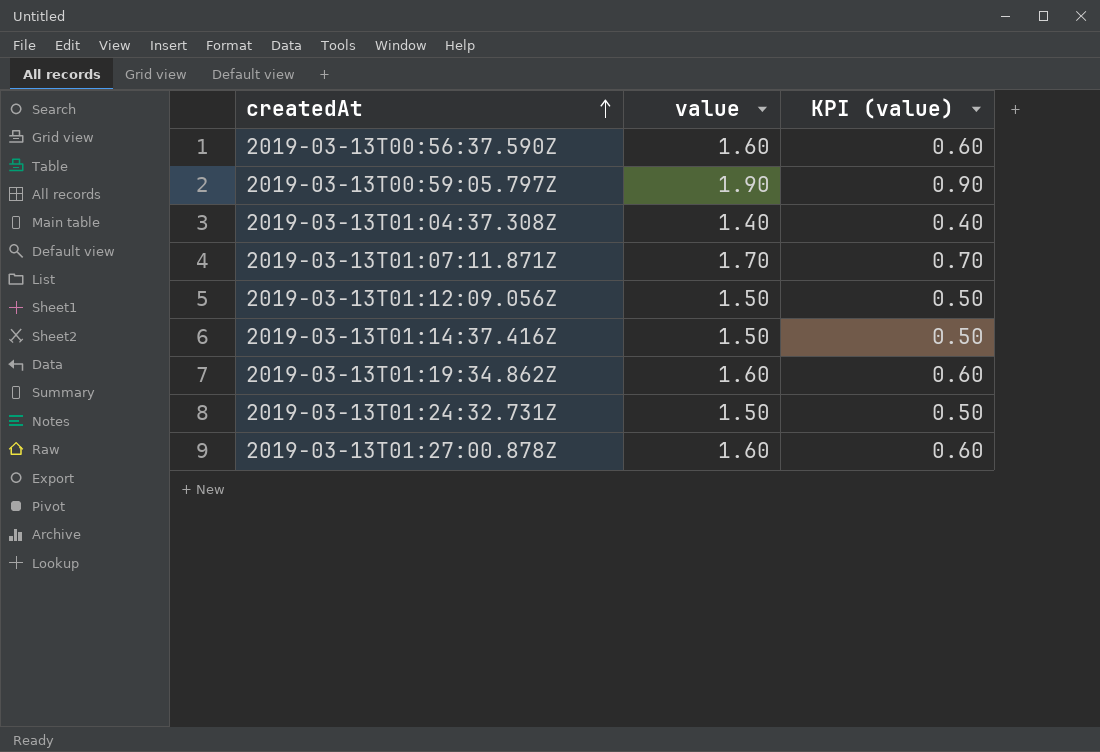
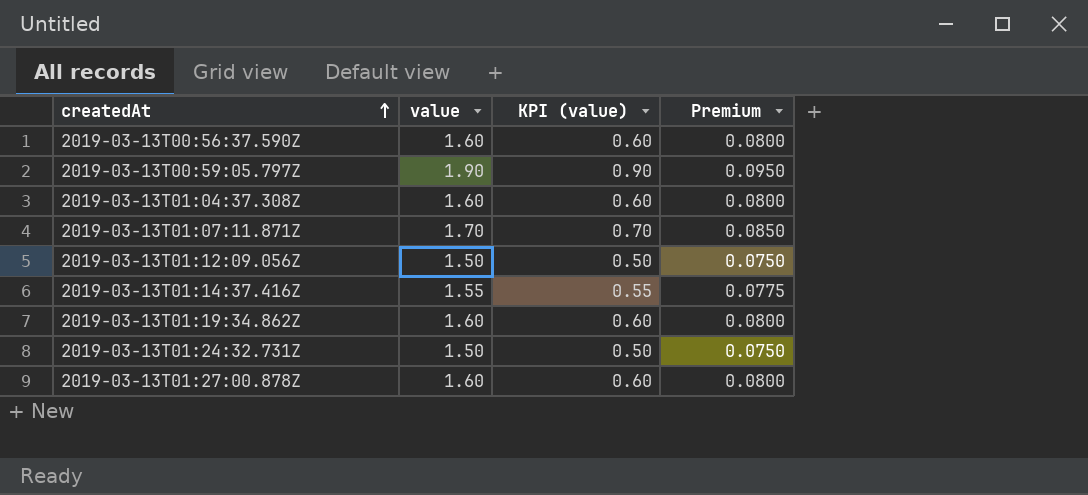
column Premium | formula: none -> [value] * 0.05
2019-03-13T01:04:37.308Z | value: 1.40 -> 1.60
2019-03-13T01:04:37.308Z | KPI (value): 0.40 -> 0.60
2019-03-13T01:14:37.416Z | value: 1.50 -> 1.55
2019-03-13T01:14:37.416Z | KPI (value): 0.50 -> 0.55

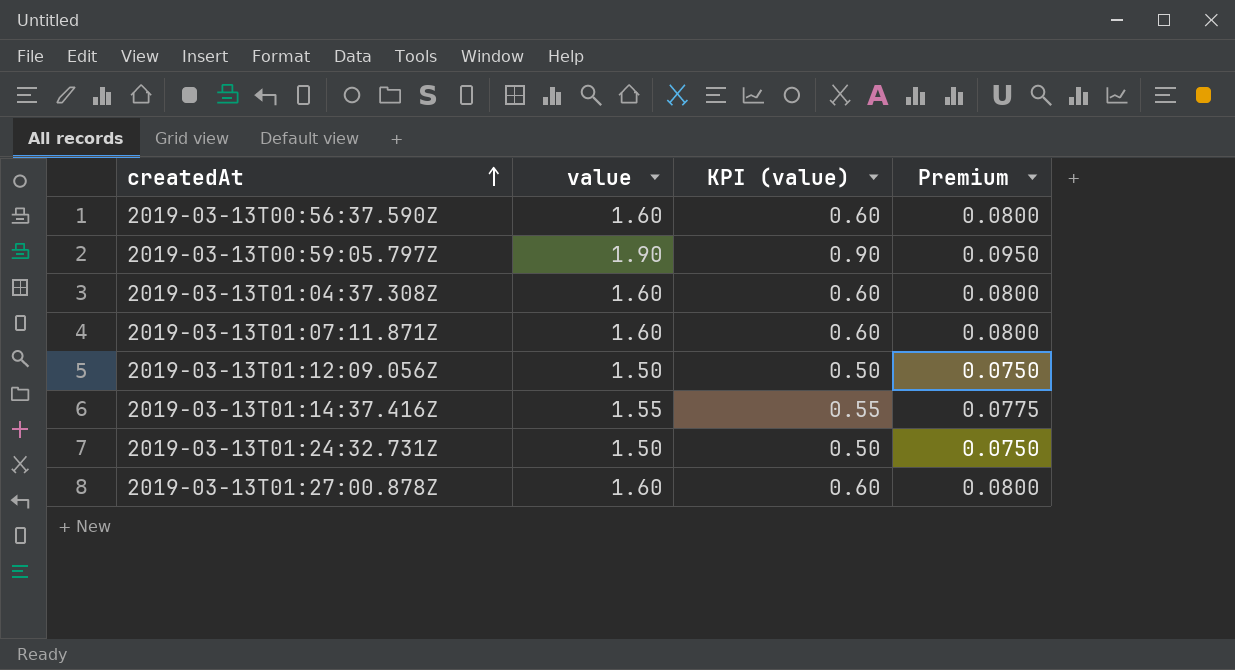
row 2019-03-13T01:19:34.862Z: 1.60 | 0.60 | 0.0800 -> none
2019-03-13T01:07:11.871Z | value: 1.70 -> 1.60
2019-03-13T01:07:11.871Z | KPI (value): 0.70 -> 0.60
2019-03-13T01:07:11.871Z | Premium: 0.0850 -> 0.0800

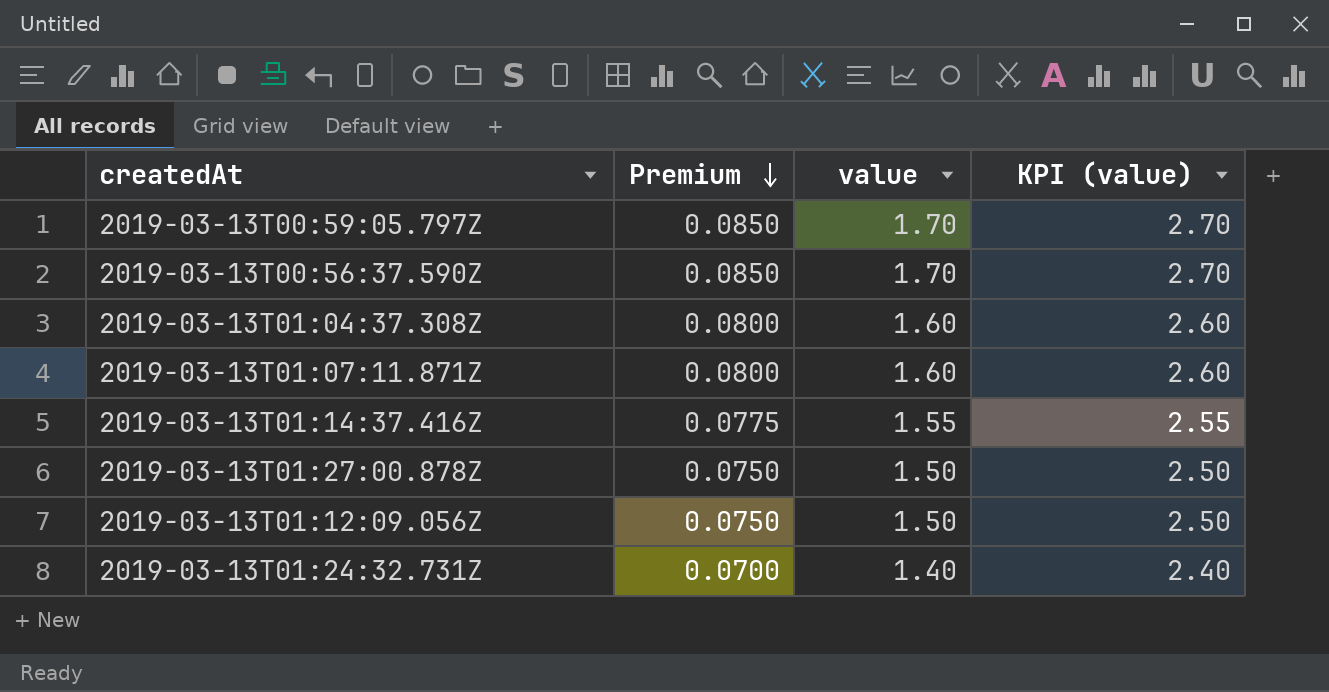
row order: createdAt ascending -> Premium descending
column Premium | position: 4 -> 2
column KPI (value) | formula: [value] - 1 -> [value] + 1
2019-03-13T00:59:05.797Z | Premium: 0.0950 -> 0.0850
2019-03-13T00:59:05.797Z | value: 1.90 -> 1.70
2019-03-13T00:56:37.590Z | Premium: 0.0800 -> 0.0850
2019-03-13T00:56:37.590Z | value: 1.60 -> 1.70
2019-03-13T01:27:00.878Z | Premium: 0.0800 -> 0.0750
2019-03-13T01:27:00.878Z | value: 1.60 -> 1.50
2019-03-13T01:24:32.731Z | Premium: 0.0750 -> 0.0700
2019-03-13T01:24:32.731Z | value: 1.50 -> 1.40

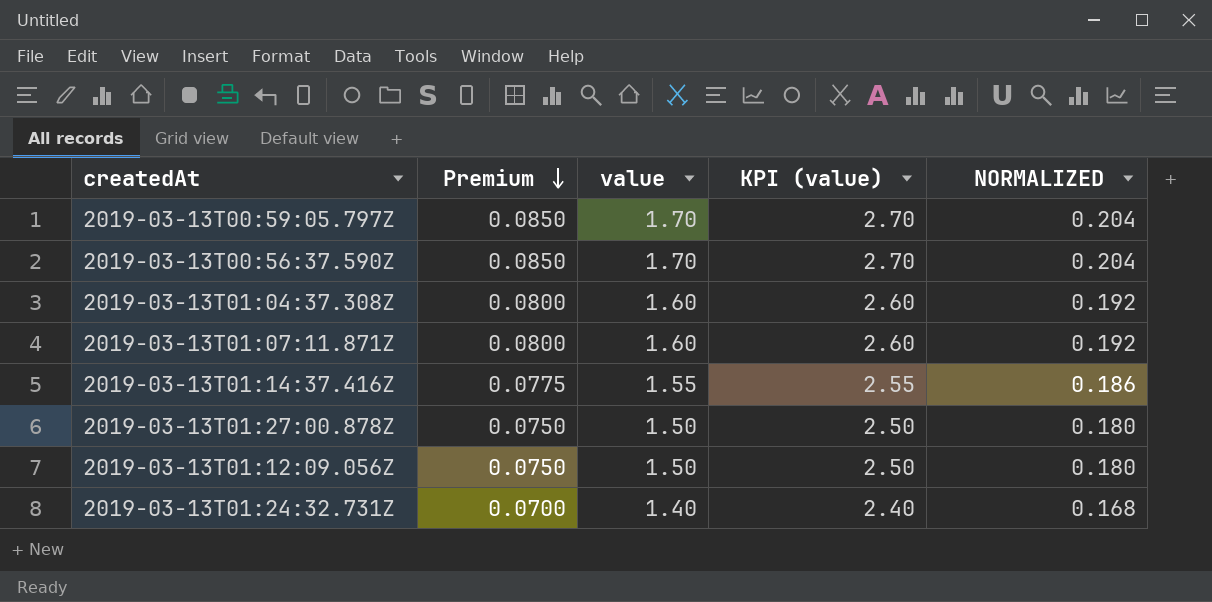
column NORMALIZED | formula: none -> [value] * 0.12

